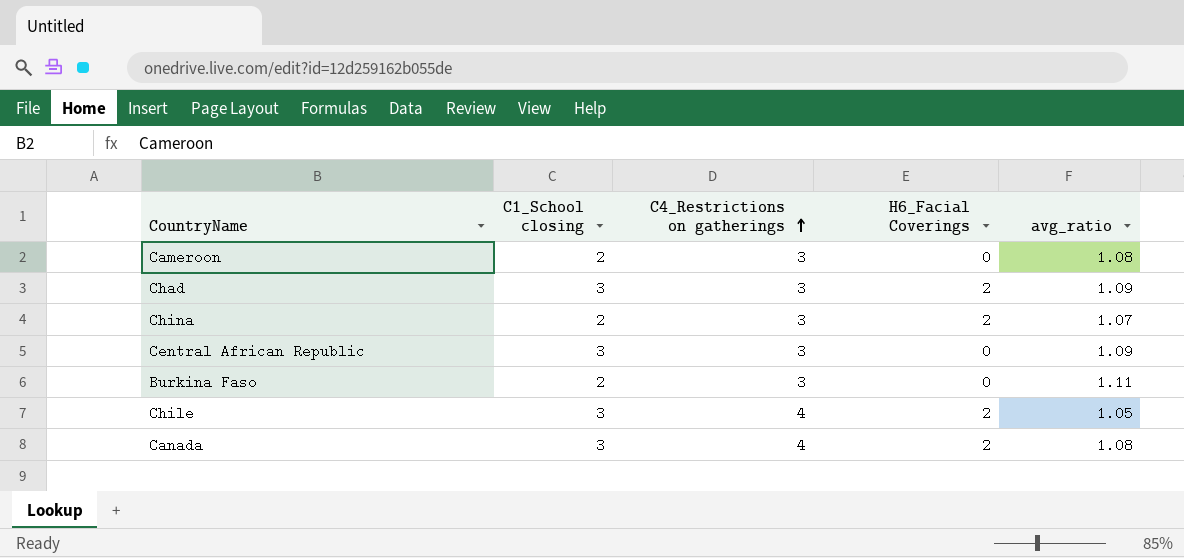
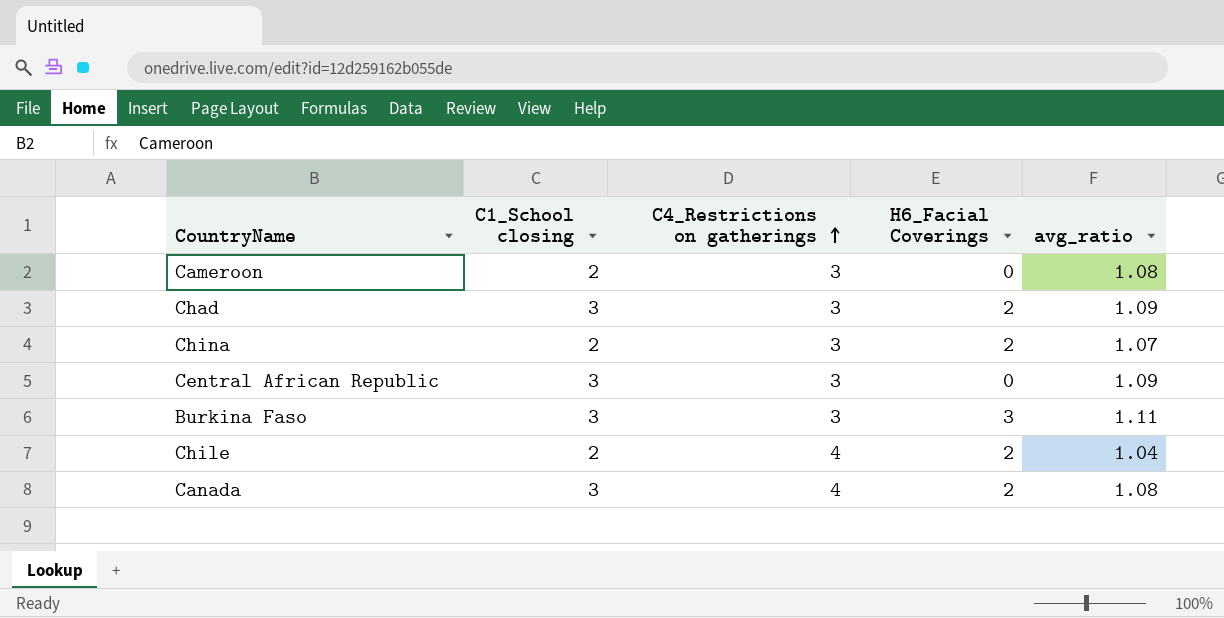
Burkina Faso | C1_School closing: 2 -> 3
Burkina Faso | H6_Facial Coverings: 0 -> 3
Chile | C1_School closing: 3 -> 2
Chile | avg_ratio: 1.05 -> 1.04

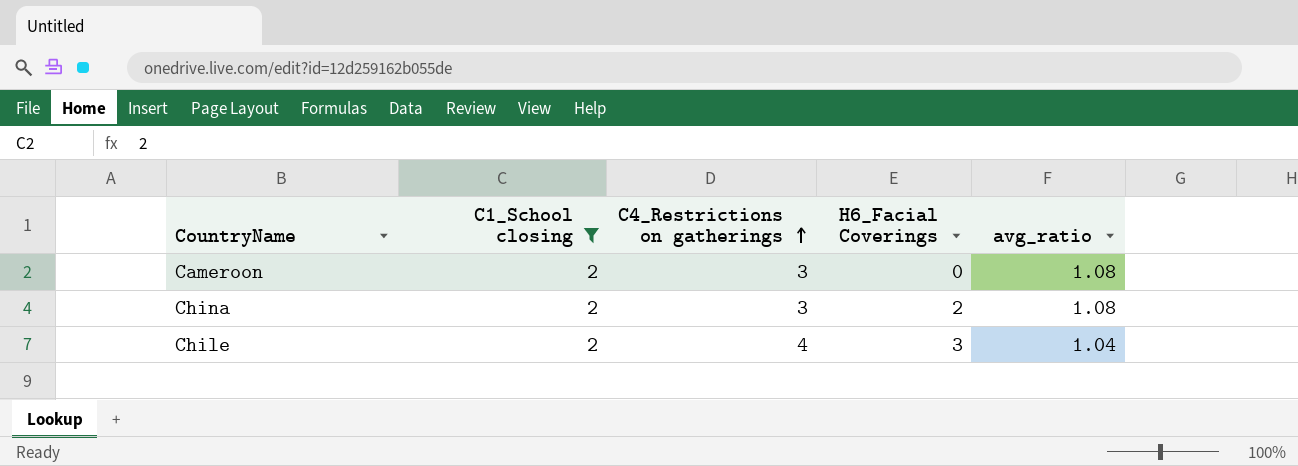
filter: none -> C1_School closing = 2
China | avg_ratio: 1.07 -> 1.08
Chile | H6_Facial Coverings: 2 -> 3

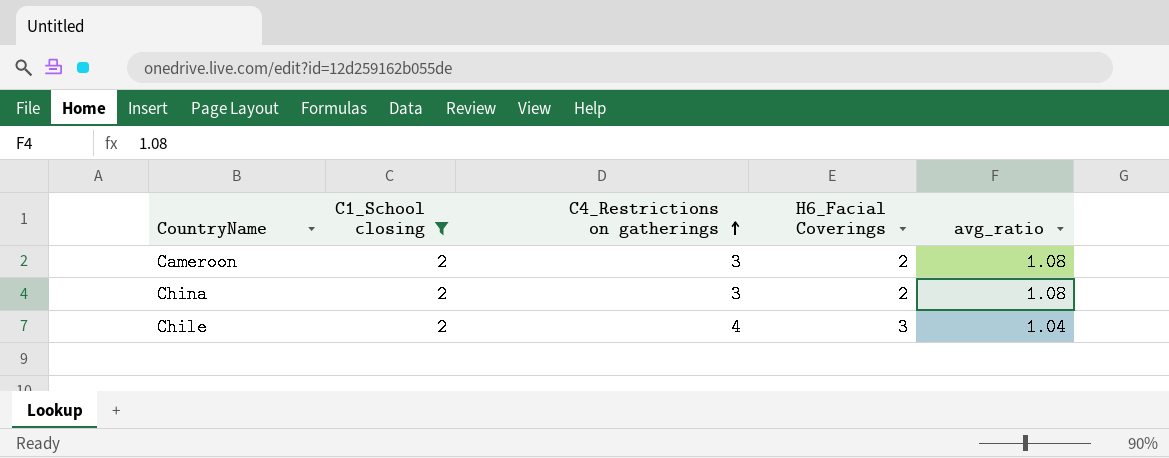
Cameroon | H6_Facial Coverings: 0 -> 2

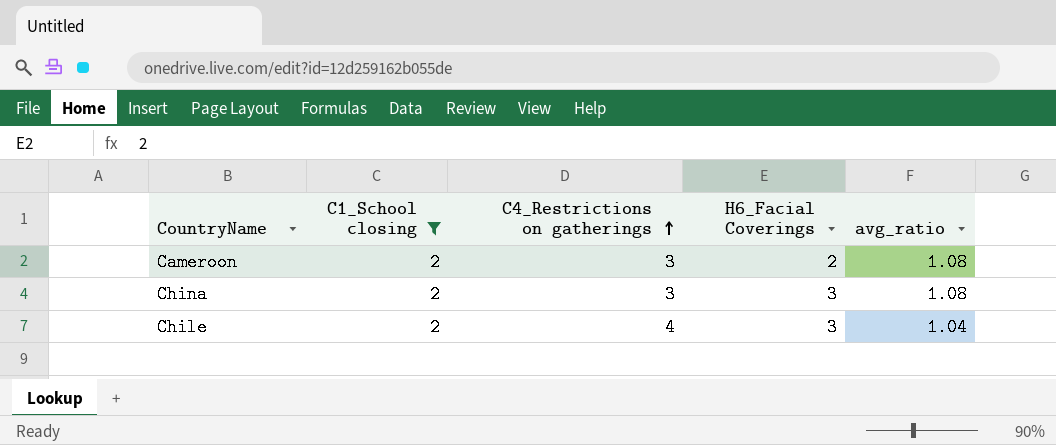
China | H6_Facial Coverings: 2 -> 3

